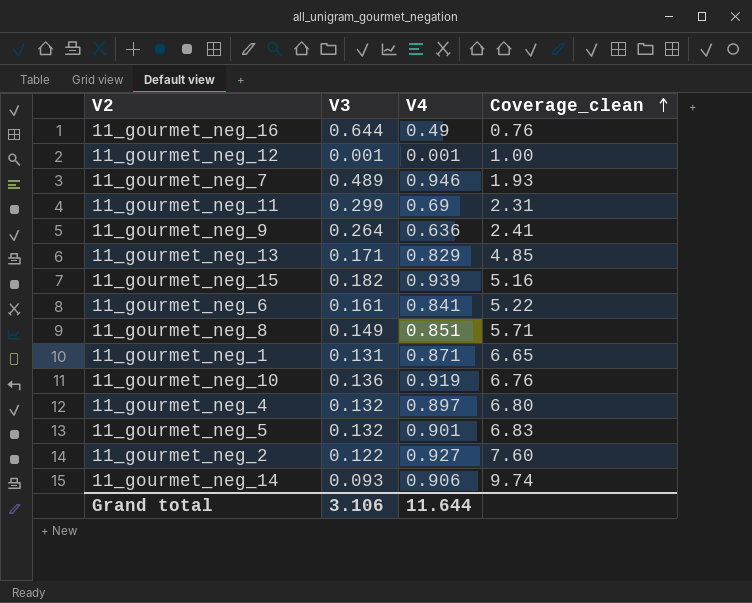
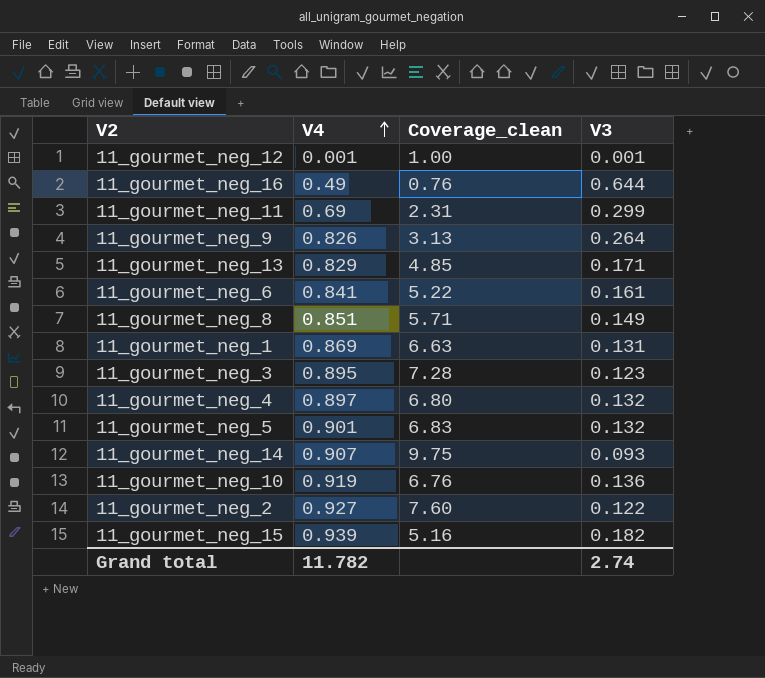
row order: Coverage_clean ascending -> V4 ascending
column V3 | position: 2 -> 4
row 11_gourmet_neg_7: 0.489 | 0.946 | 1.93 -> none
11_gourmet_neg_9 | V4: 0.636 -> 0.826
11_gourmet_neg_9 | Coverage_clean: 2.41 -> 3.13
11_gourmet_neg_1 | V4: 0.871 -> 0.869
11_gourmet_neg_1 | Coverage_clean: 6.65 -> 6.63
row 11_gourmet_neg_3: none -> 0.895 | 7.28 | 0.123
11_gourmet_neg_14 | V4: 0.906 -> 0.907
11_gourmet_neg_14 | Coverage_clean: 9.74 -> 9.75
Grand total | V4: 11.644 -> 11.782
Grand total | V3: 3.106 -> 2.74

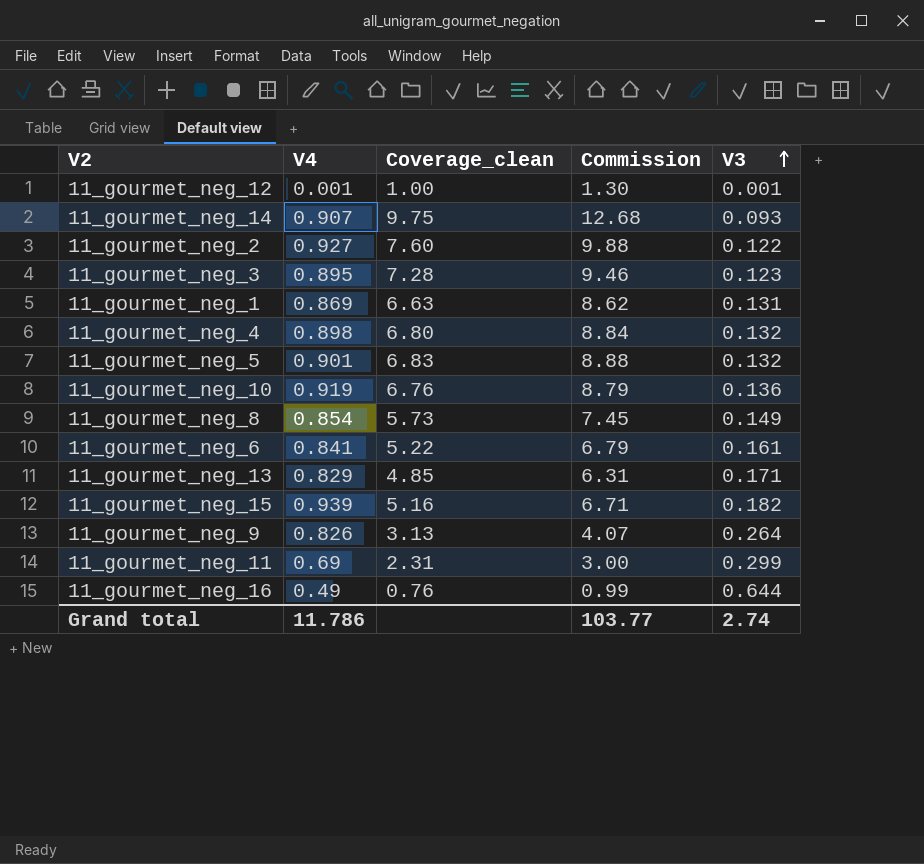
row order: V4 ascending -> V3 ascending
column Commission | formula: none -> [Coverage_clean] * 1.3
11_gourmet_neg_4 | V4: 0.897 -> 0.898
11_gourmet_neg_8 | V4: 0.851 -> 0.854
11_gourmet_neg_8 | Coverage_clean: 5.71 -> 5.73
Grand total | V4: 11.782 -> 11.786

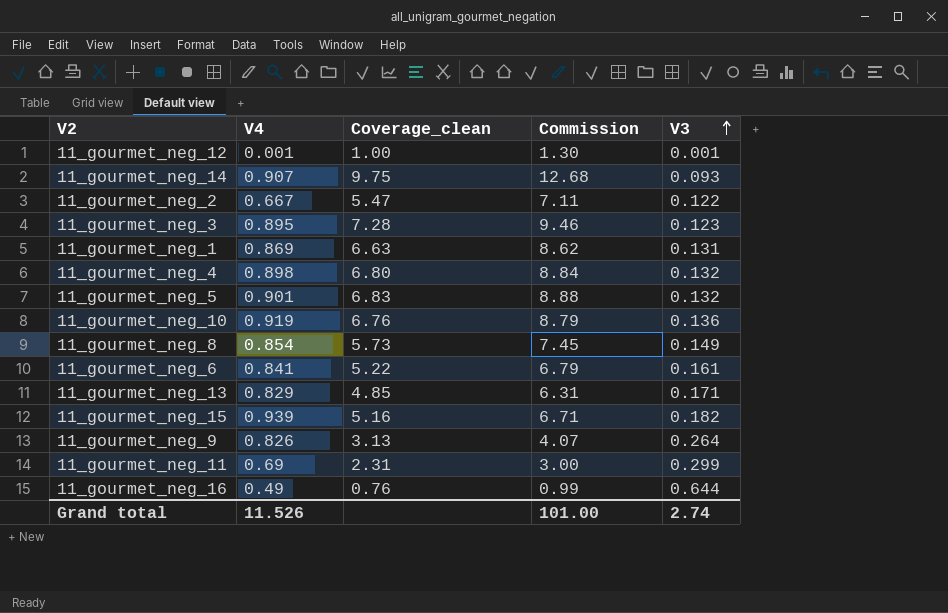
11_gourmet_neg_2 | V4: 0.927 -> 0.667
11_gourmet_neg_2 | Coverage_clean: 7.60 -> 5.47
11_gourmet_neg_2 | Commission: 9.88 -> 7.11
Grand total | V4: 11.786 -> 11.526
Grand total | Commission: 103.77 -> 101.00

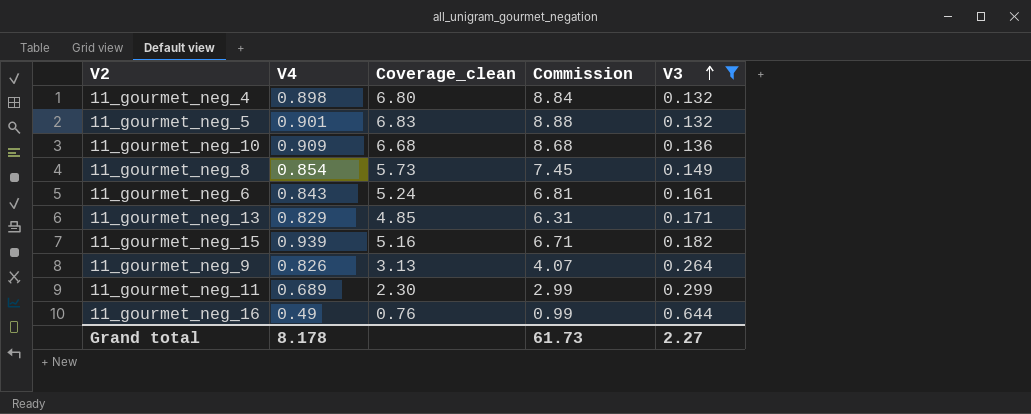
filter: none -> V3 >= 0.132
11_gourmet_neg_10 | V4: 0.919 -> 0.909
11_gourmet_neg_10 | Coverage_clean: 6.76 -> 6.68
11_gourmet_neg_10 | Commission: 8.79 -> 8.68
11_gourmet_neg_6 | V4: 0.841 -> 0.843
11_gourmet_neg_6 | Coverage_clean: 5.22 -> 5.24
11_gourmet_neg_6 | Commission: 6.79 -> 6.81
11_gourmet_neg_11 | V4: 0.69 -> 0.689
11_gourmet_neg_11 | Coverage_clean: 2.31 -> 2.30
11_gourmet_neg_11 | Commission: 3.00 -> 2.99
Grand total | V4: 11.526 -> 8.178
Grand total | Commission: 101.00 -> 61.73
Grand total | V3: 2.74 -> 2.27

